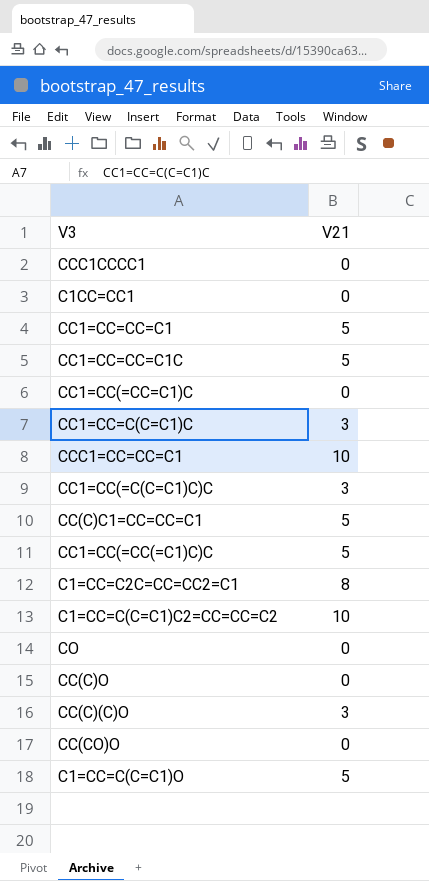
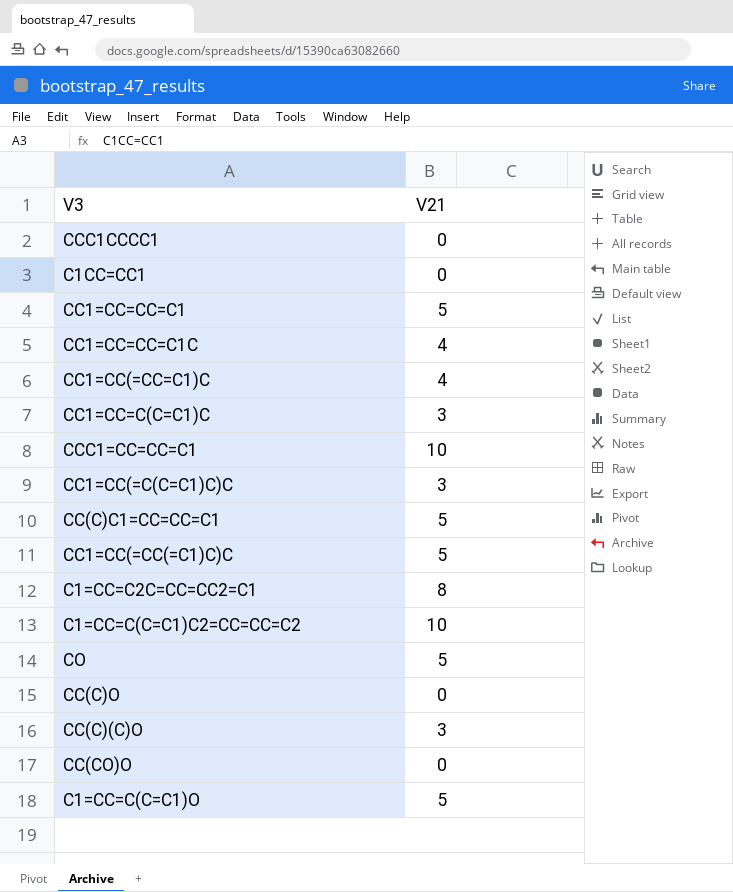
CC1=CC=CC=C1C | V21: 5 -> 4
CC1=CC(=CC=C1)C | V21: 0 -> 4
CO | V21: 0 -> 5

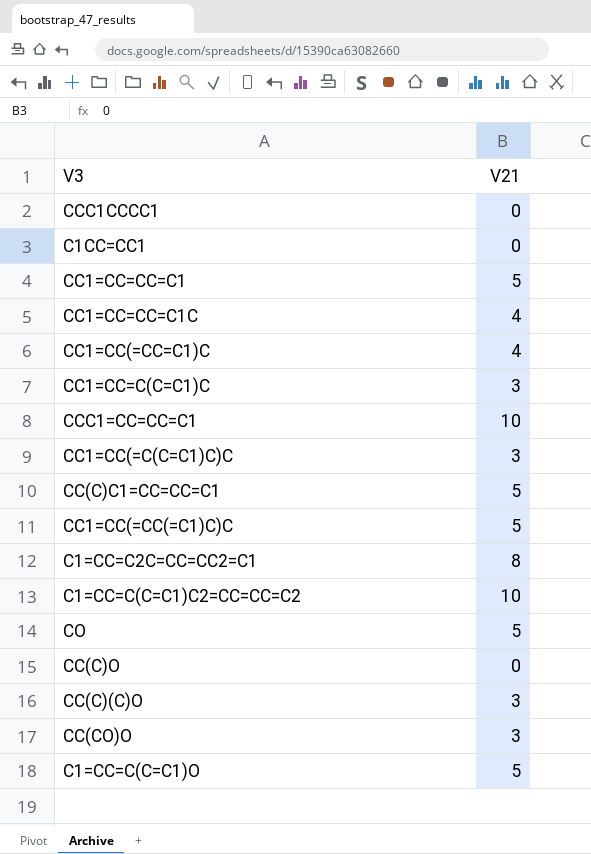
CC(CO)O | V21: 0 -> 3

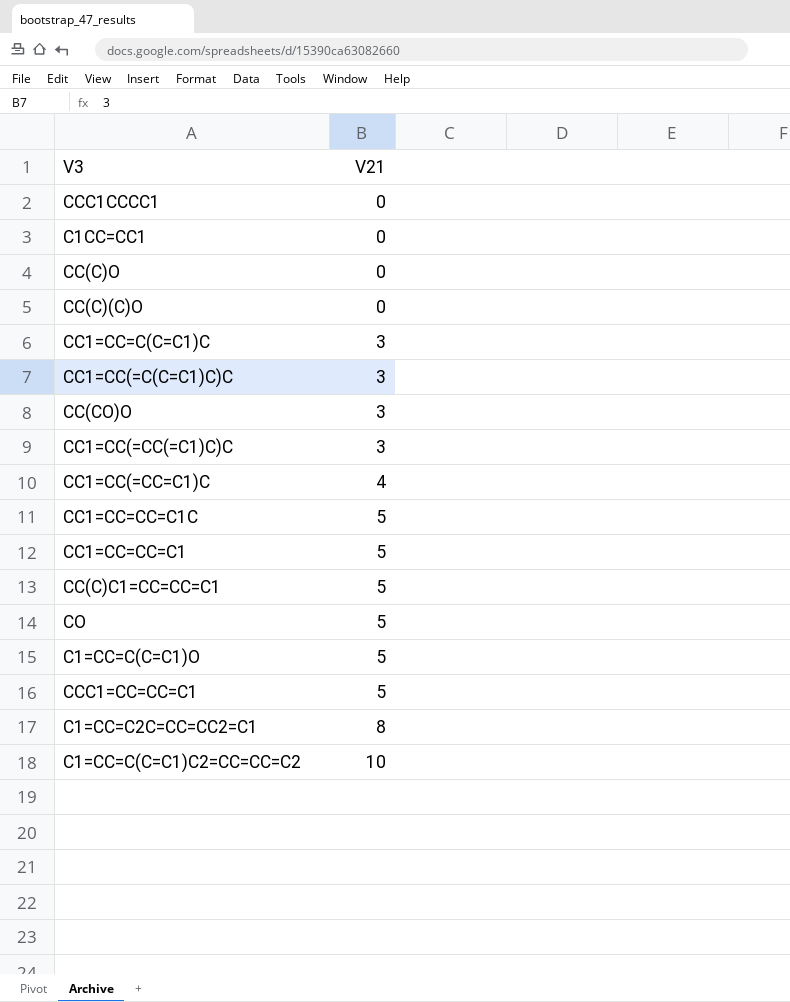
row order: none -> V21 ascending
CC(C)(C)O | V21: 3 -> 0
CC1=CC(=CC(=C1)C)C | V21: 5 -> 3
CC1=CC=CC=C1C | V21: 4 -> 5
CCC1=CC=CC=C1 | V21: 10 -> 5

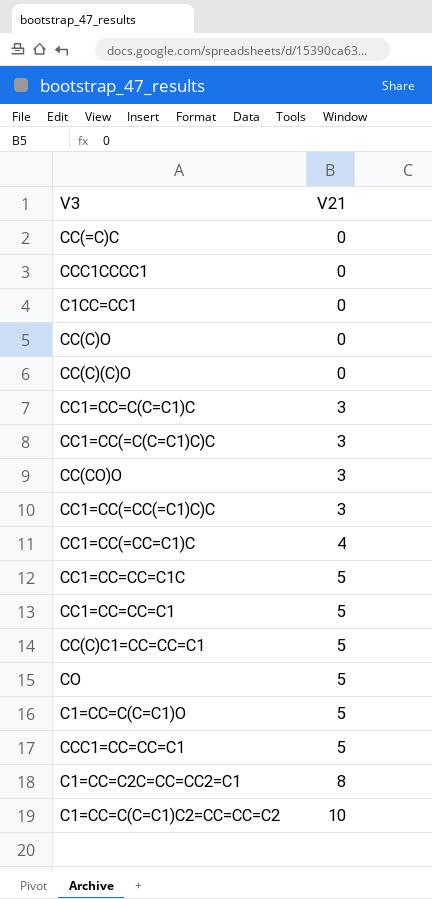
row CC(=C)C: none -> 0

